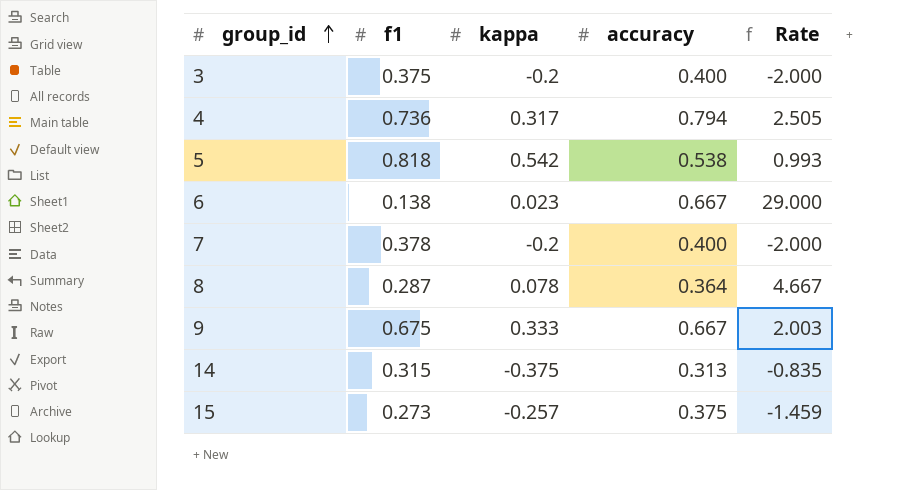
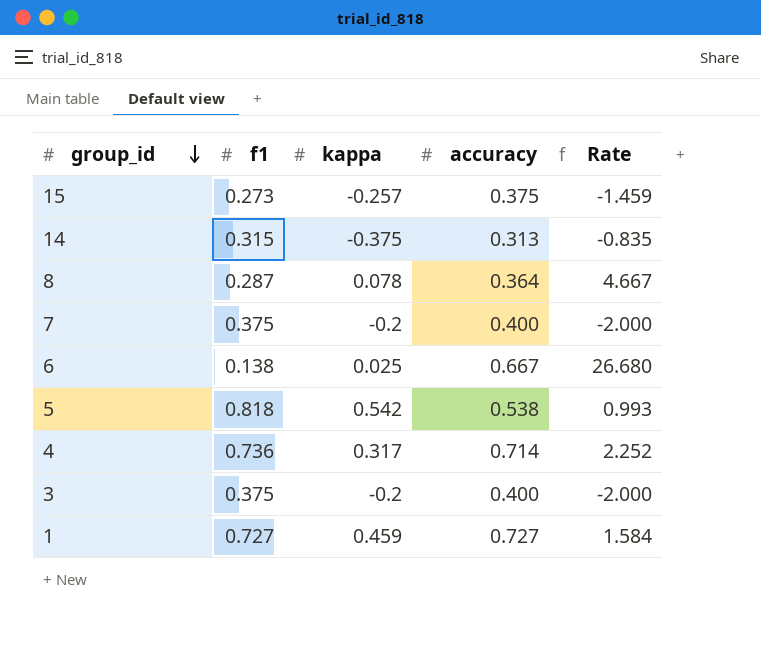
row order: group_id ascending -> group_id descending
row 9: 0.675 | 0.333 | 0.667 | 2.003 -> none
7 | f1: 0.378 -> 0.375
6 | kappa: 0.023 -> 0.025
6 | Rate: 29.000 -> 26.680
4 | accuracy: 0.794 -> 0.714
4 | Rate: 2.505 -> 2.252
row 1: none -> 0.727 | 0.459 | 0.727 | 1.584

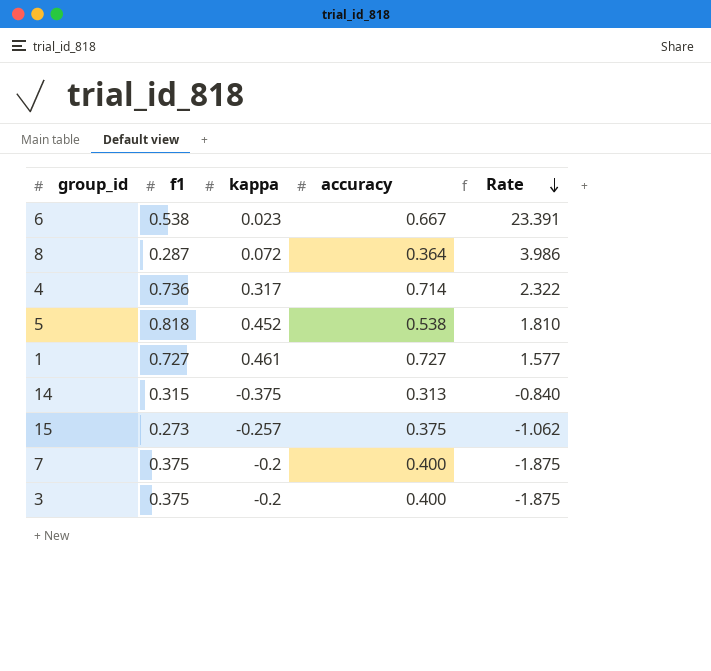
row order: group_id descending -> Rate descending
column Rate | formula: [accuracy] / [kappa] -> [f1] / [kappa]
6 | f1: 0.138 -> 0.538
6 | kappa: 0.025 -> 0.023
8 | kappa: 0.078 -> 0.072
5 | kappa: 0.542 -> 0.452
1 | kappa: 0.459 -> 0.461

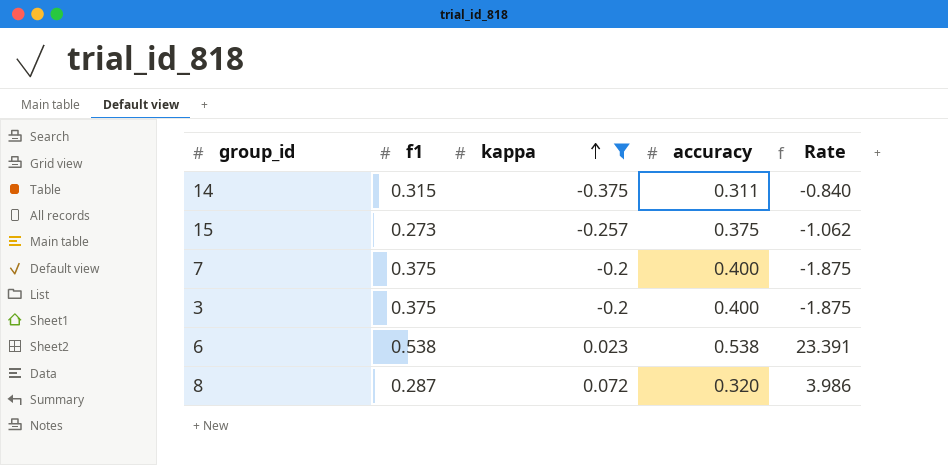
filter: none -> kappa <= 0.072
row order: Rate descending -> kappa ascending
14 | accuracy: 0.313 -> 0.311
6 | accuracy: 0.667 -> 0.538
8 | accuracy: 0.364 -> 0.320

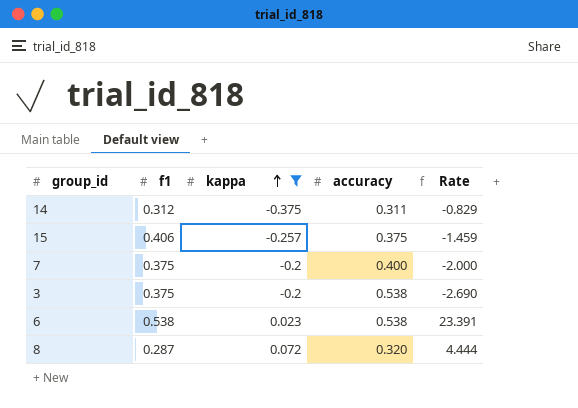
column Rate | formula: [f1] / [kappa] -> [accuracy] / [kappa]
14 | f1: 0.315 -> 0.312
15 | f1: 0.273 -> 0.406
3 | accuracy: 0.400 -> 0.538

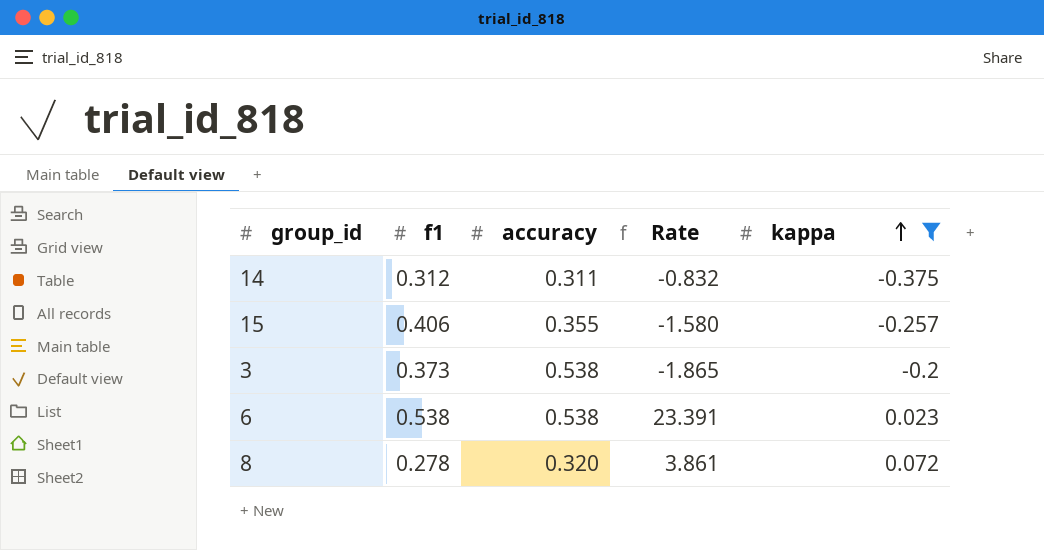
column Rate | formula: [accuracy] / [kappa] -> [f1] / [kappa]
column kappa | position: 3 -> 5
row 7: 0.375 | -0.2 | 0.400 | -2.000 -> none
15 | accuracy: 0.375 -> 0.355
3 | f1: 0.375 -> 0.373
8 | f1: 0.287 -> 0.278

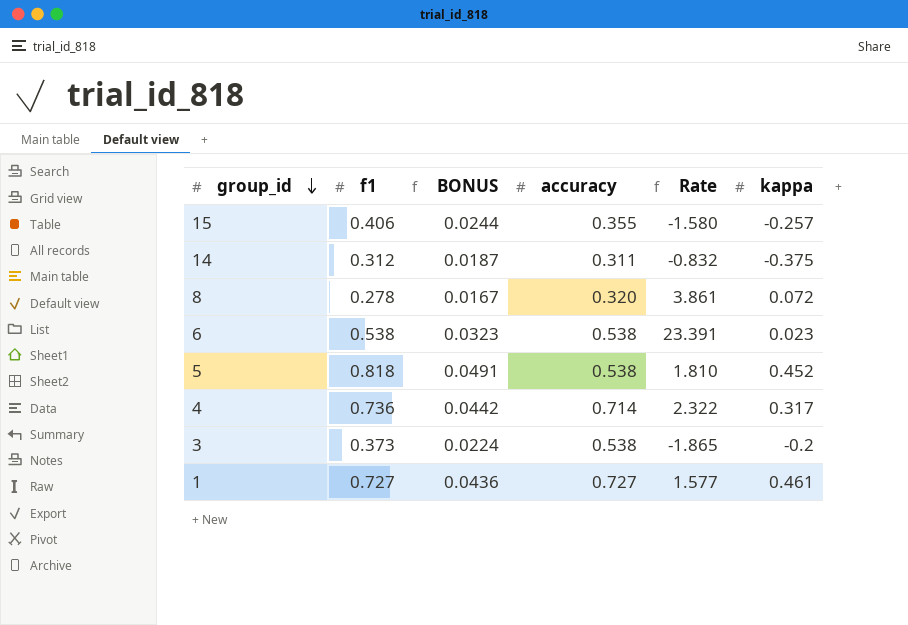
filter: kappa <= 0.072 -> none
row order: kappa ascending -> group_id descending
column BONUS | formula: none -> [f1] * 0.06

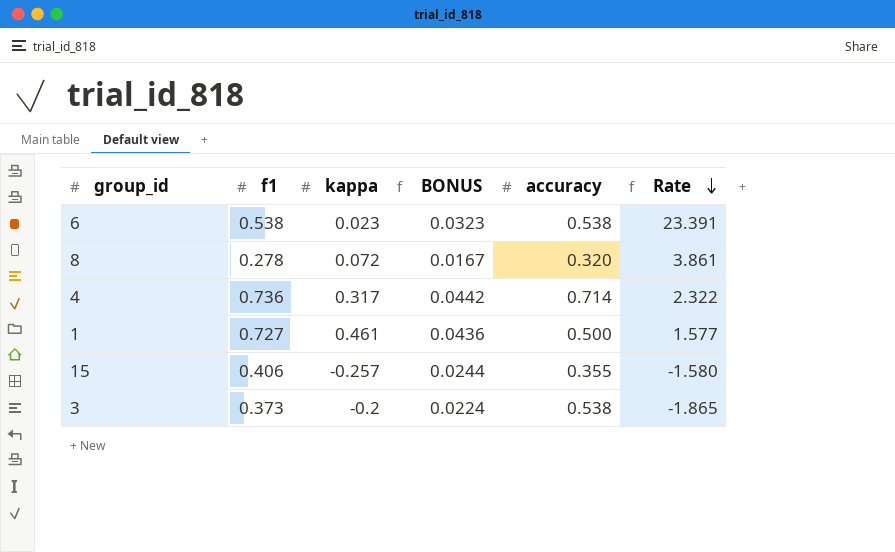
row order: group_id descending -> Rate descending
column kappa | position: 6 -> 3
row 14: 0.312 | 0.0187 | 0.311 | -0.832 | -0.375 -> none
row 5: 0.818 | 0.0491 | 0.538 | 1.810 | 0.452 -> none
1 | accuracy: 0.727 -> 0.500

